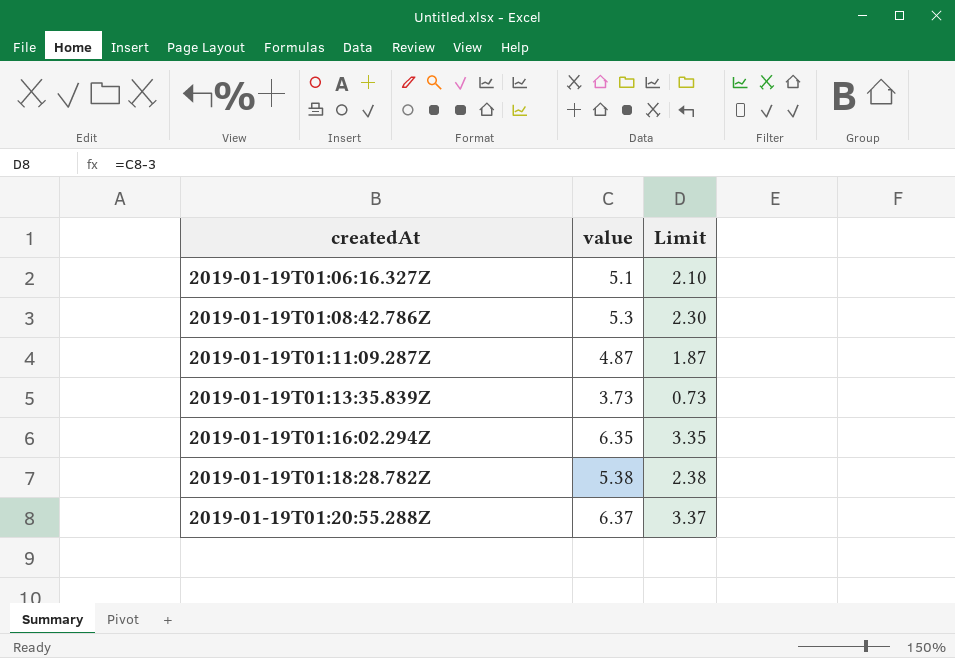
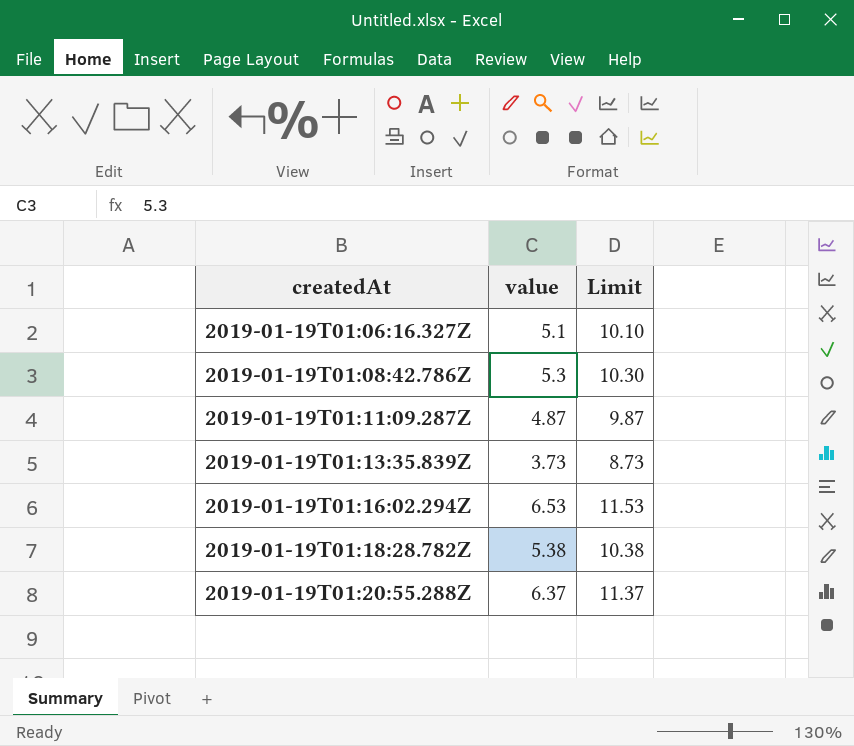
column Limit | formula: [value] - 3 -> [value] + 5
2019-01-19T01:16:02.294Z | value: 6.35 -> 6.53

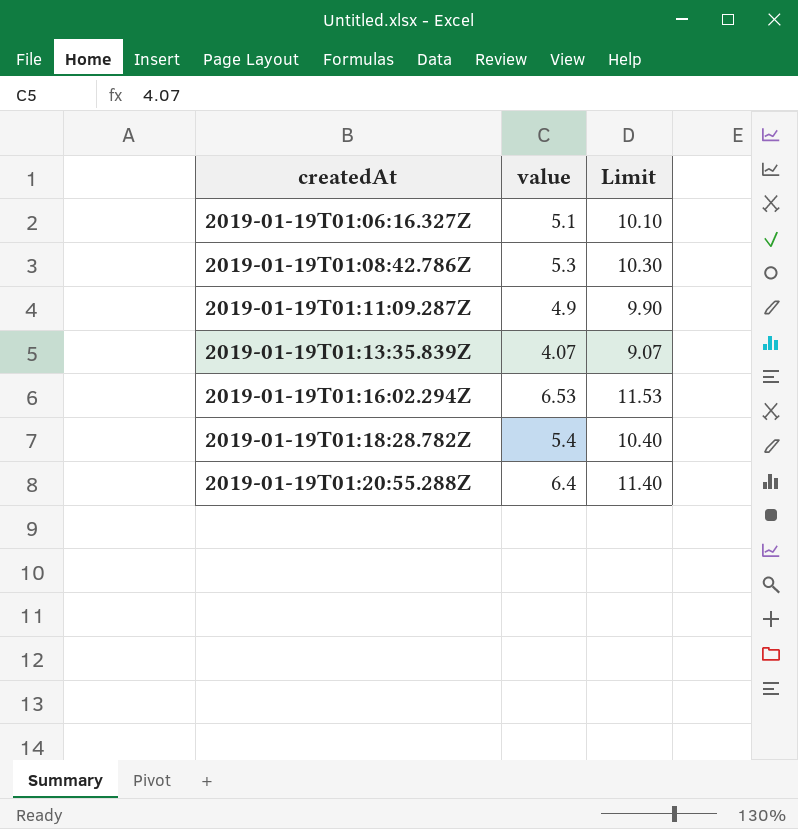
2019-01-19T01:11:09.287Z | value: 4.87 -> 4.9
2019-01-19T01:11:09.287Z | Limit: 9.87 -> 9.90
2019-01-19T01:13:35.839Z | value: 3.73 -> 4.07
2019-01-19T01:13:35.839Z | Limit: 8.73 -> 9.07
2019-01-19T01:18:28.782Z | value: 5.38 -> 5.4
2019-01-19T01:18:28.782Z | Limit: 10.38 -> 10.40
2019-01-19T01:20:55.288Z | value: 6.37 -> 6.4
2019-01-19T01:20:55.288Z | Limit: 11.37 -> 11.40

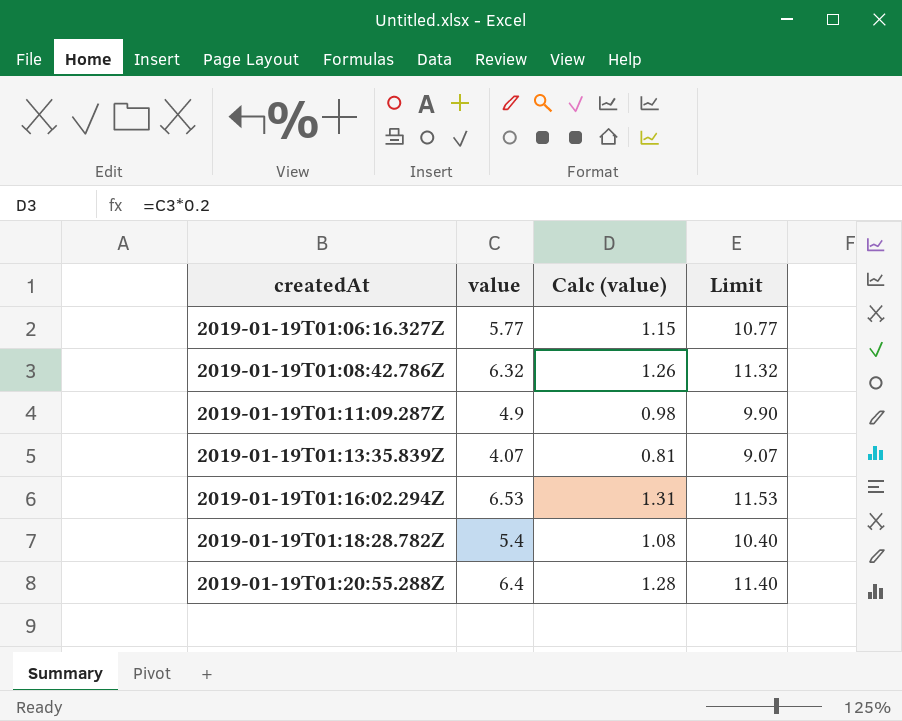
column Calc (value) | formula: none -> [value] * 0.2
2019-01-19T01:06:16.327Z | value: 5.1 -> 5.77
2019-01-19T01:06:16.327Z | Limit: 10.10 -> 10.77
2019-01-19T01:08:42.786Z | value: 5.3 -> 6.32
2019-01-19T01:08:42.786Z | Limit: 10.30 -> 11.32

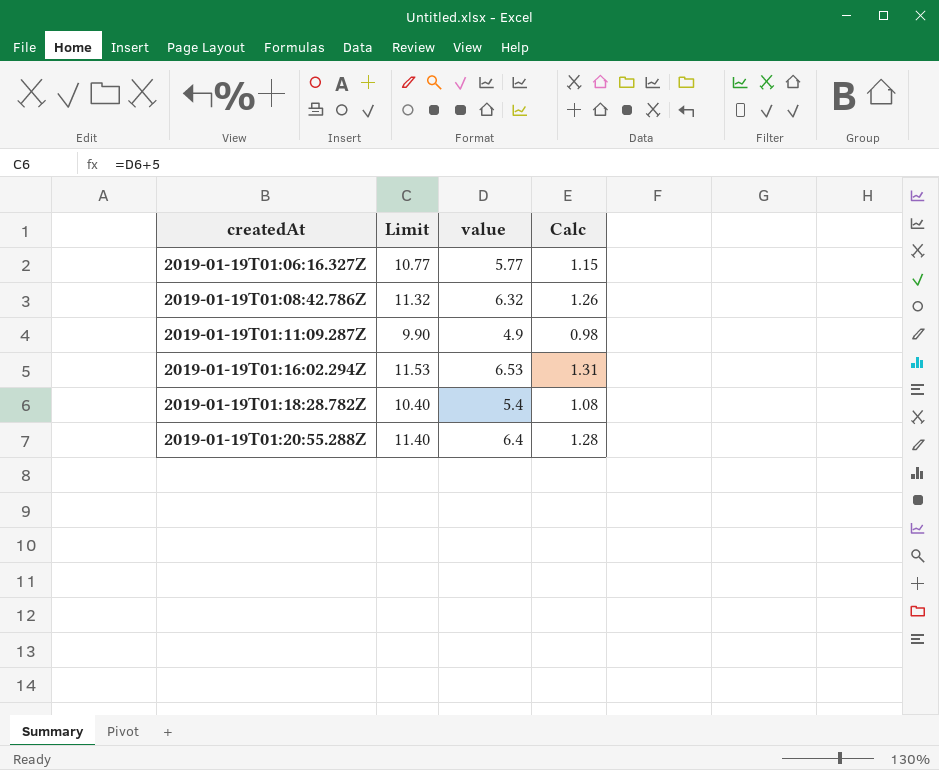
column Limit | position: 4 -> 2
column name: Calc (value) -> Calc
row 2019-01-19T01:13:35.839Z: 4.07 | 0.81 | 9.07 -> none

